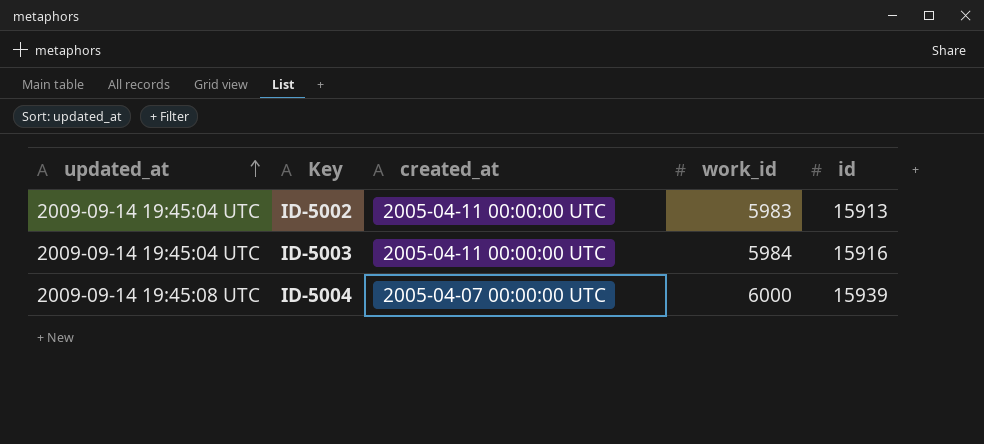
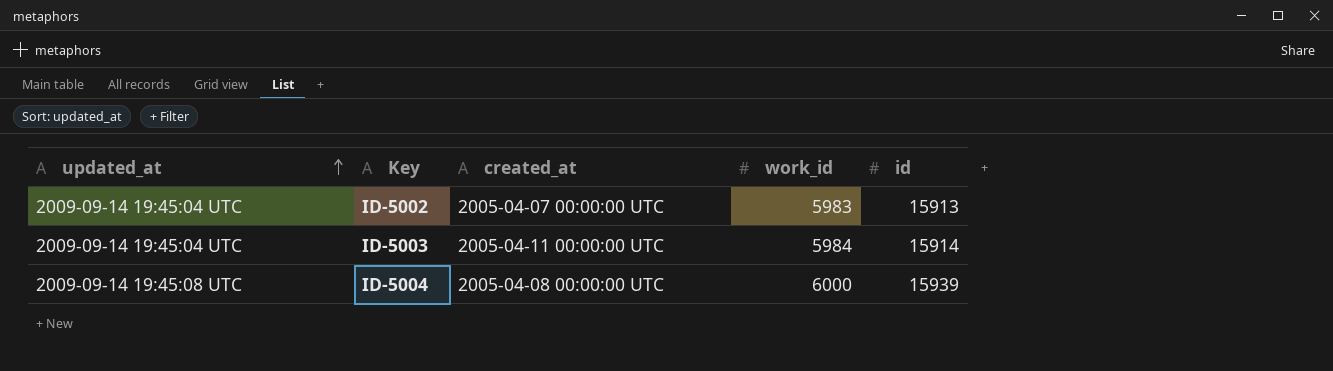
ID-5002 | created_at: 2005-04-11 00:00:00 UTC -> 2005-04-07 00:00:00 UTC
ID-5003 | id: 15916 -> 15914
ID-5004 | created_at: 2005-04-07 00:00:00 UTC -> 2005-04-08 00:00:00 UTC

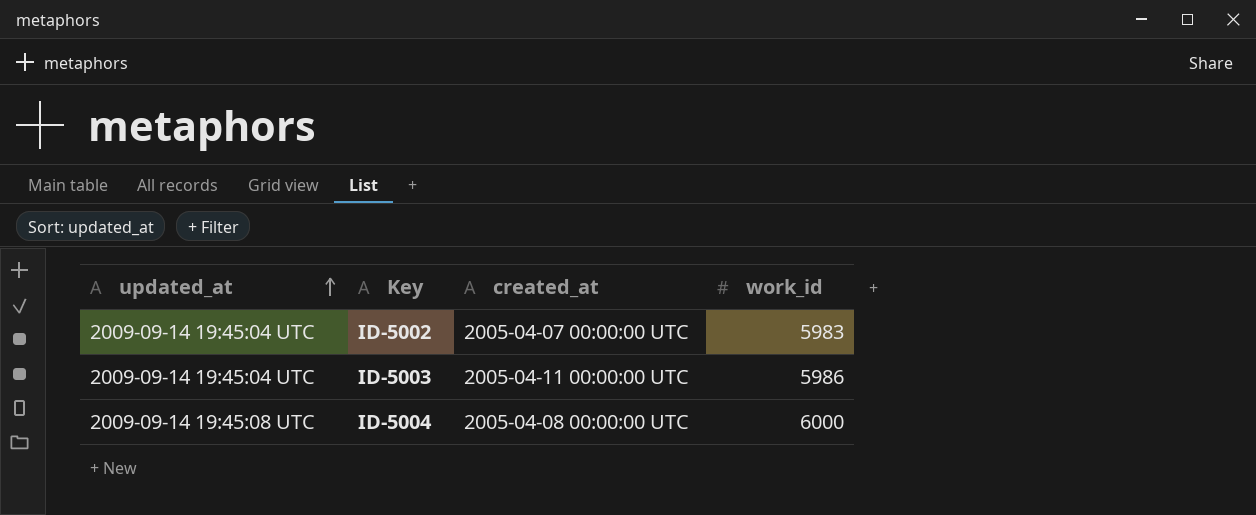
column id | position: 5 -> none
ID-5003 | work_id: 5984 -> 5986

